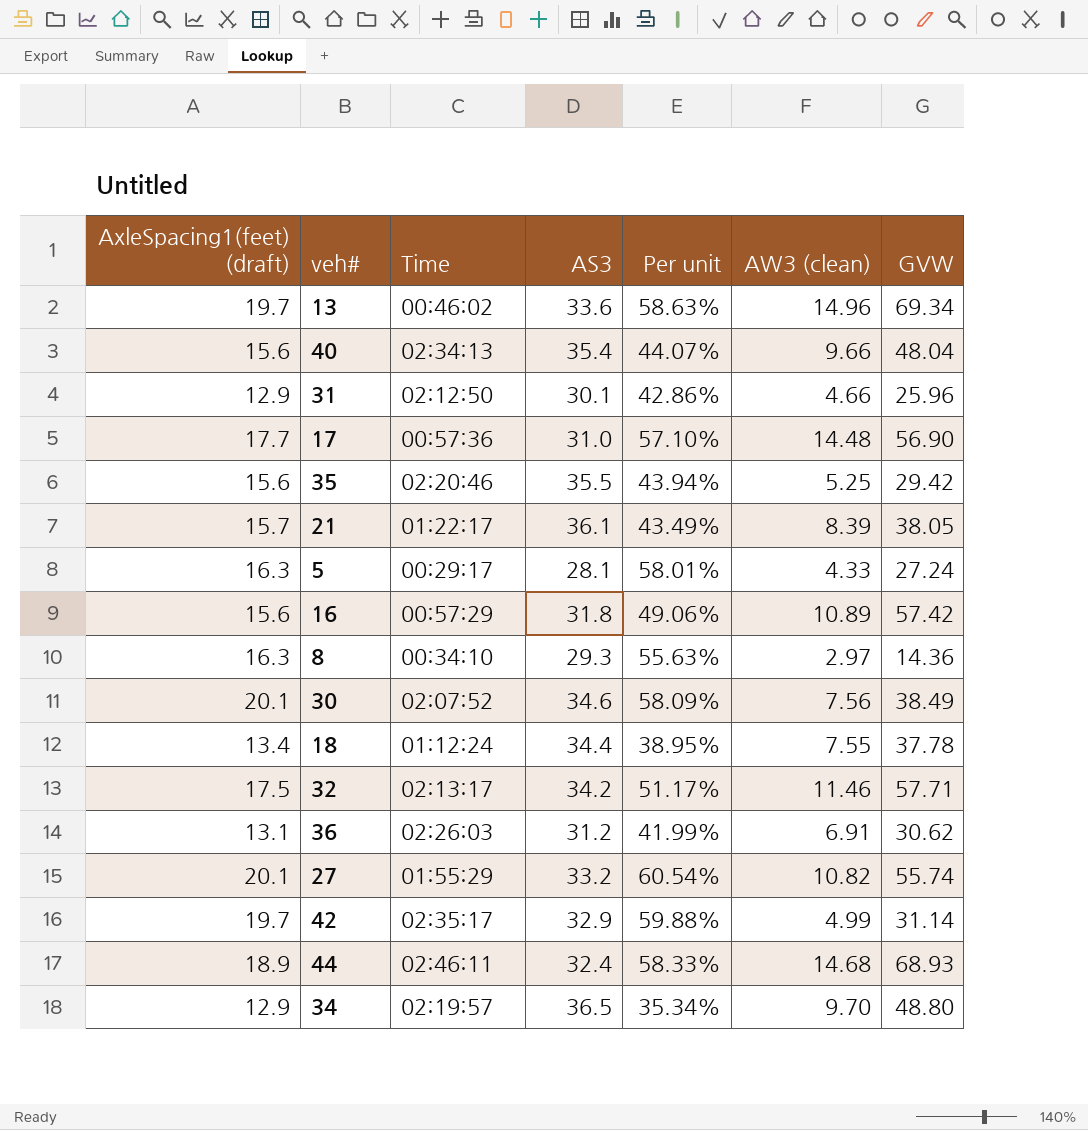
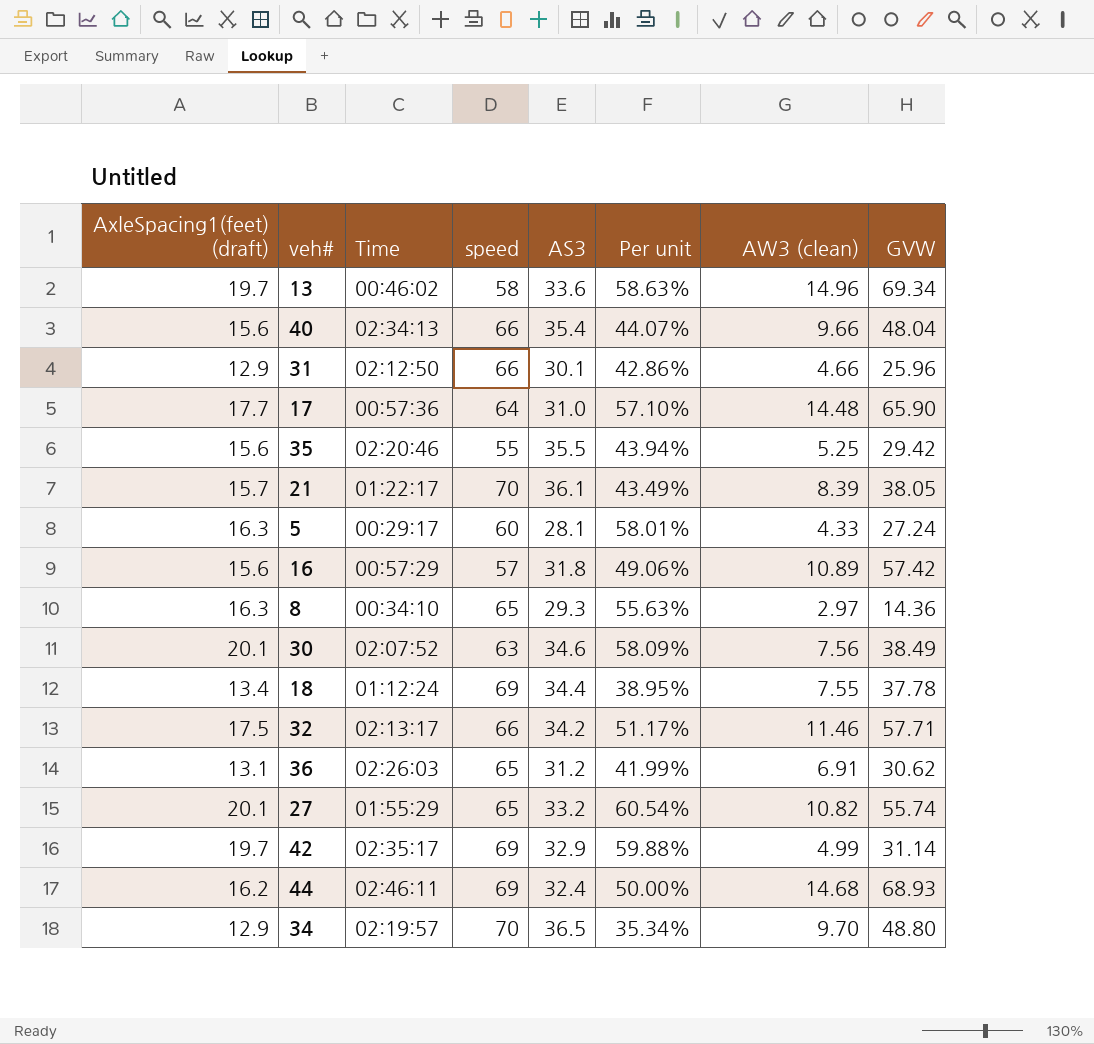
column speed | position: none -> 4
17 | GVW: 56.90 -> 65.90
44 | AxleSpacing1(feet) (draft): 18.9 -> 16.2
44 | Per unit: 58.33% -> 50.00%

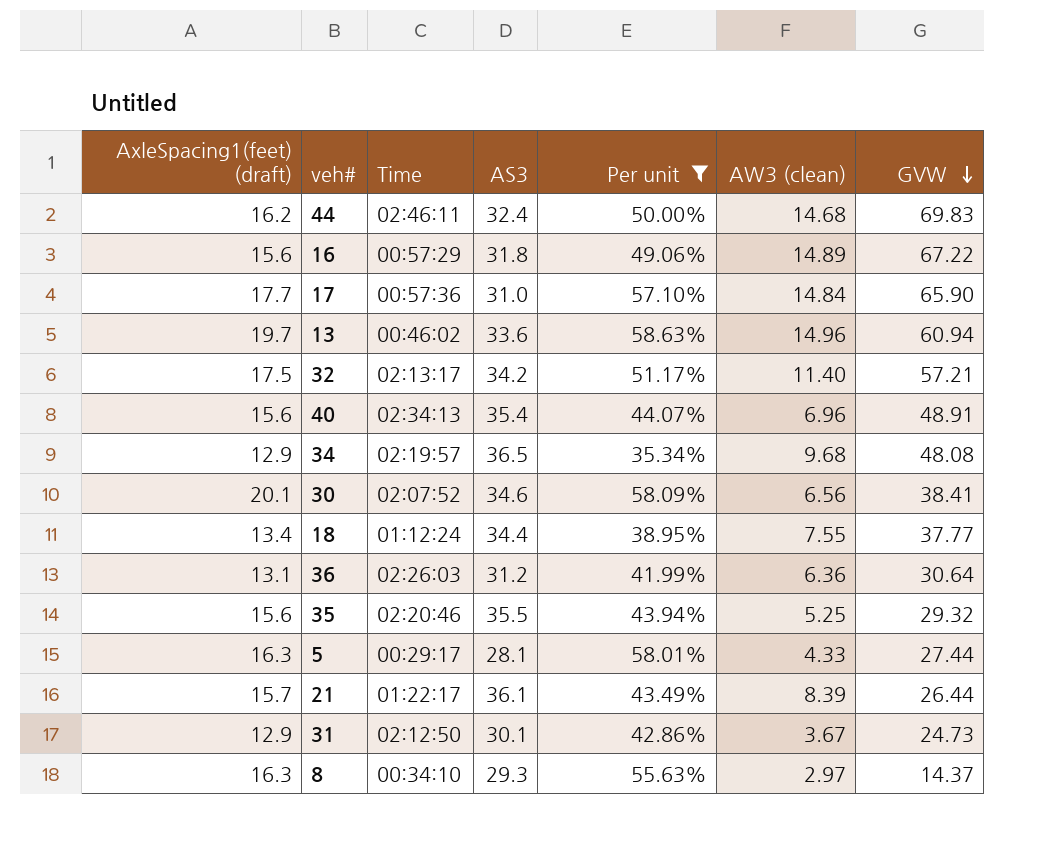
filter: none -> Per unit <= 58.63%
row order: none -> GVW descending
column speed | position: 4 -> none
44 | GVW: 68.93 -> 69.83
16 | AW3 (clean): 10.89 -> 14.89
16 | GVW: 57.42 -> 67.22
17 | AW3 (clean): 14.48 -> 14.84
13 | GVW: 69.34 -> 60.94
32 | AW3 (clean): 11.46 -> 11.40
32 | GVW: 57.71 -> 57.21
40 | AW3 (clean): 9.66 -> 6.96
40 | GVW: 48.04 -> 48.91
34 | AW3 (clean): 9.70 -> 9.68
34 | GVW: 48.80 -> 48.08
30 | AW3 (clean): 7.56 -> 6.56
30 | GVW: 38.49 -> 38.41
18 | GVW: 37.78 -> 37.77
36 | AW3 (clean): 6.91 -> 6.36
36 | GVW: 30.62 -> 30.64
35 | GVW: 29.42 -> 29.32
5 | GVW: 27.24 -> 27.44
21 | GVW: 38.05 -> 26.44
31 | AW3 (clean): 4.66 -> 3.67
31 | GVW: 25.96 -> 24.73
8 | GVW: 14.36 -> 14.37

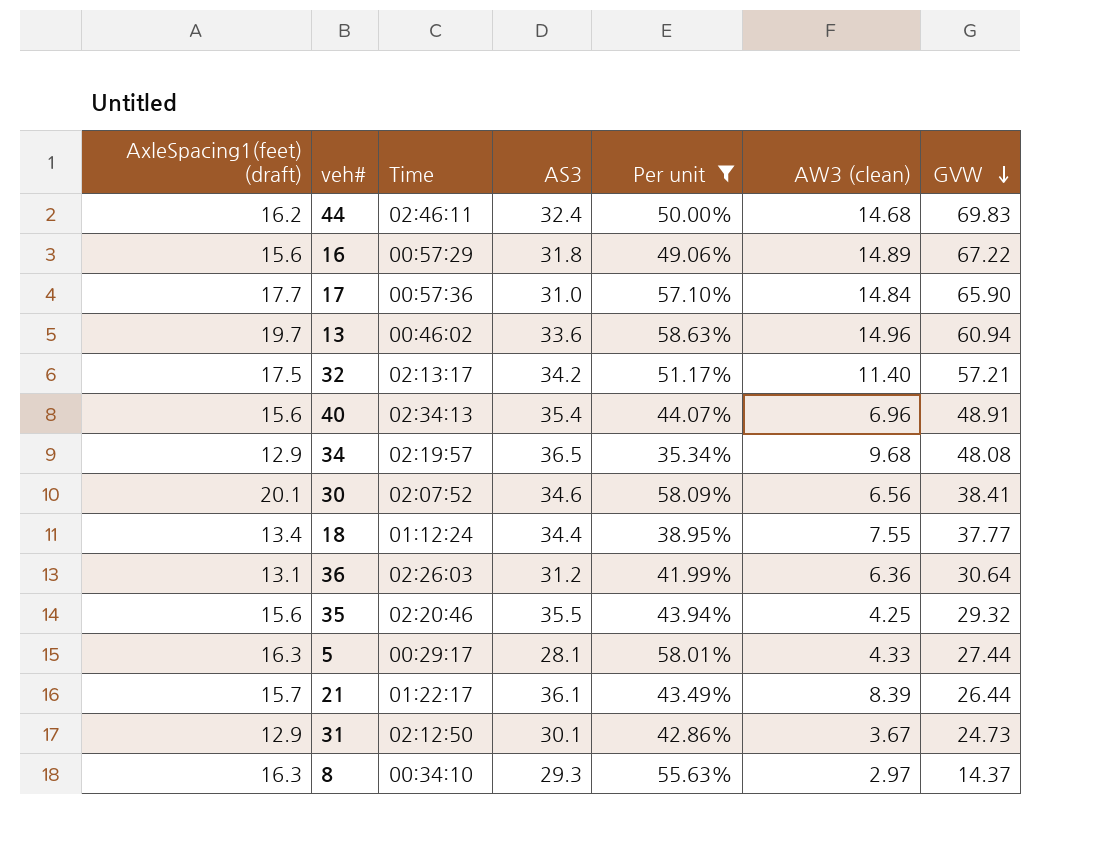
35 | AW3 (clean): 5.25 -> 4.25

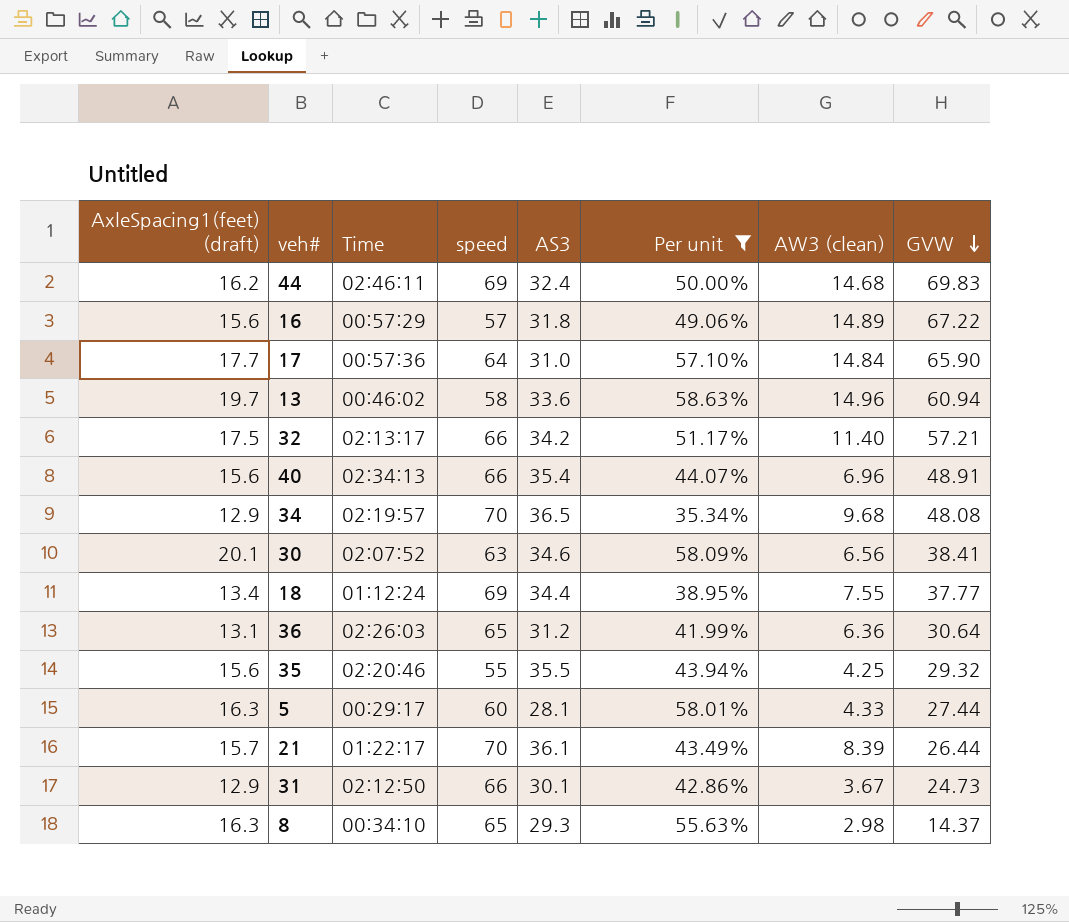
column speed | position: none -> 4
8 | AW3 (clean): 2.97 -> 2.98

